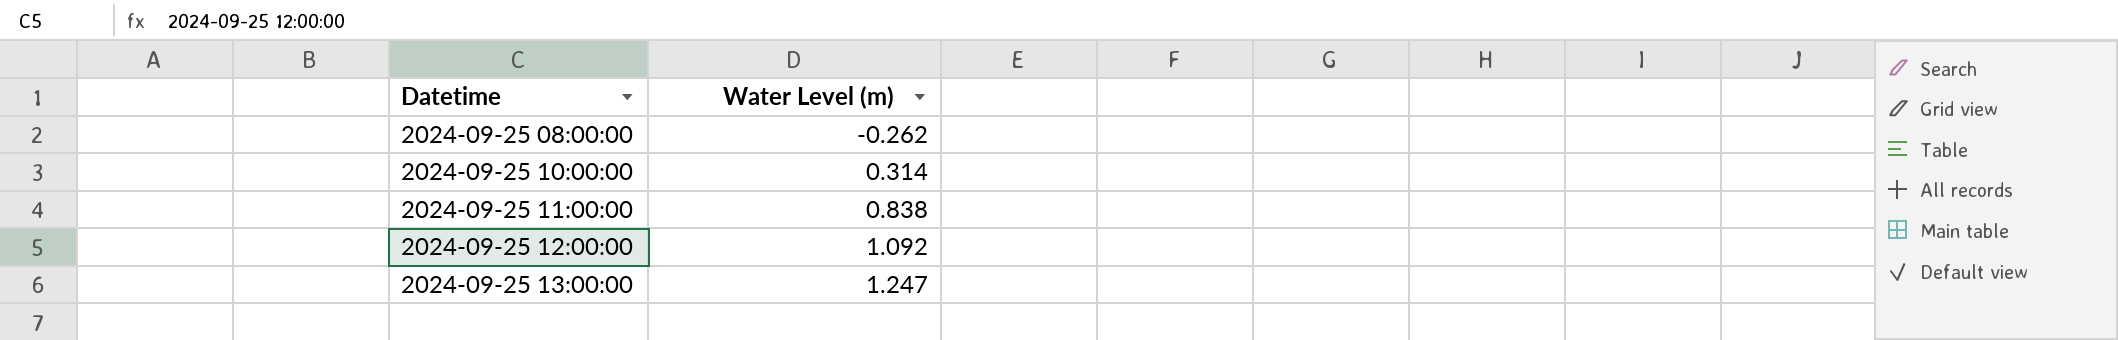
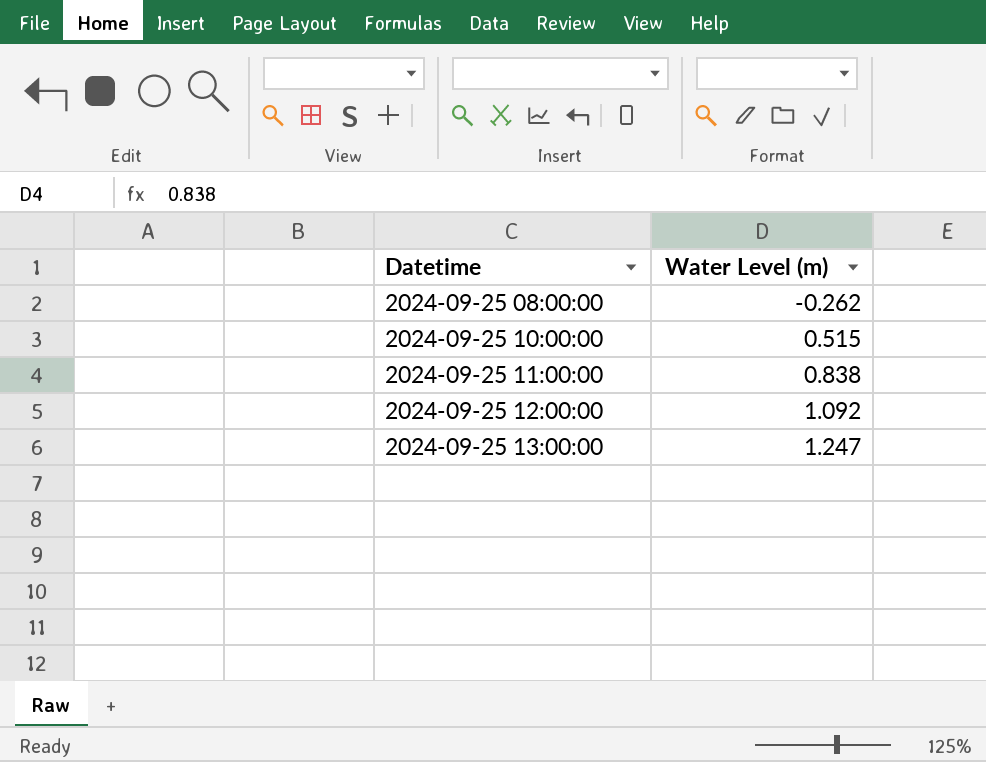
2024-09-25 10:00:00 | Water Level (m): 0.314 -> 0.515

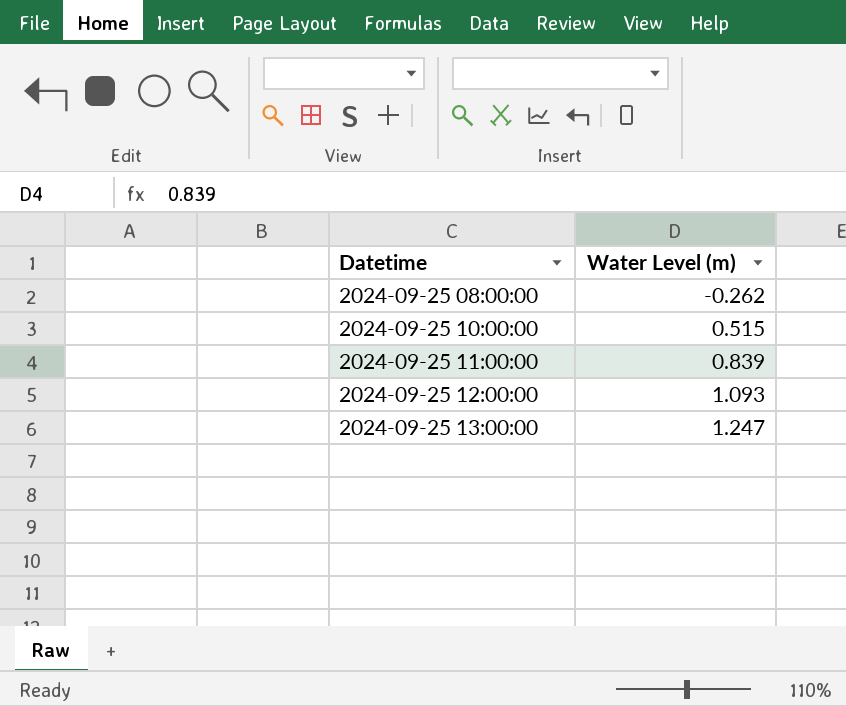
2024-09-25 11:00:00 | Water Level (m): 0.838 -> 0.839
2024-09-25 12:00:00 | Water Level (m): 1.092 -> 1.093

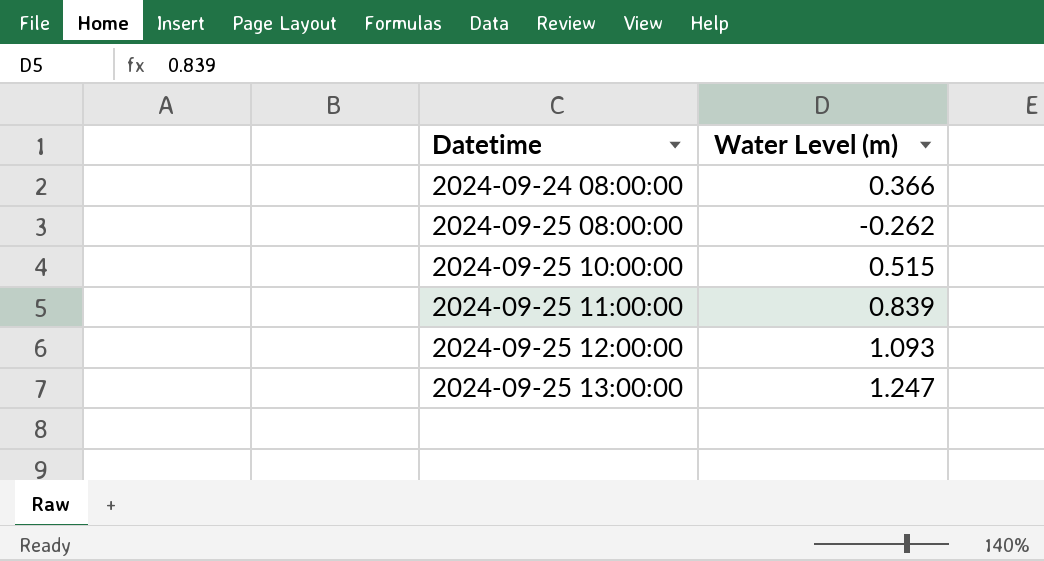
row 2024-09-24 08:00:00: none -> 0.366

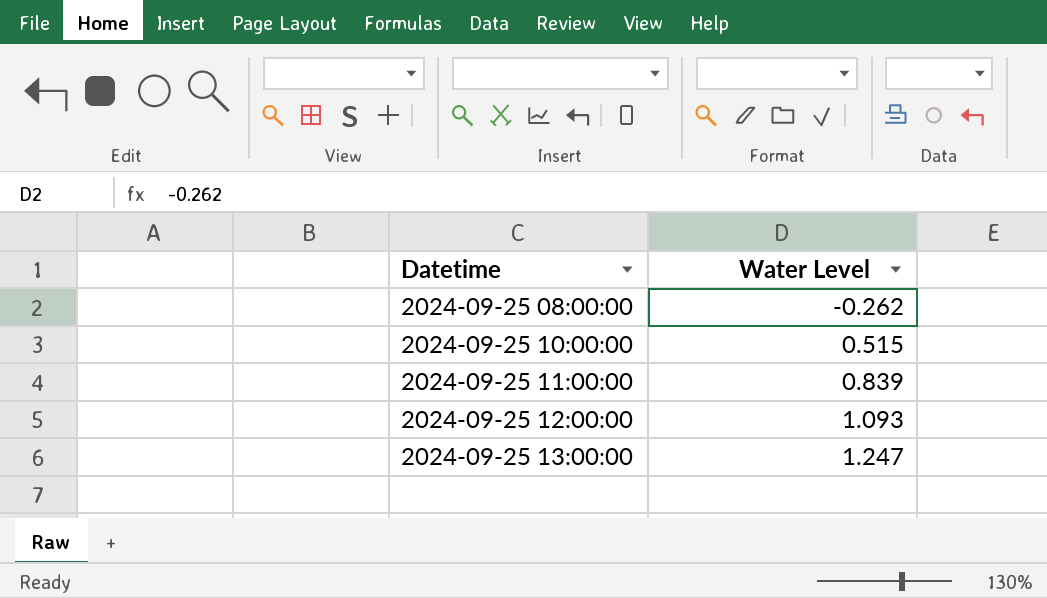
column name: Water Level (m) -> Water Level
row 2024-09-24 08:00:00: 0.366 -> none

